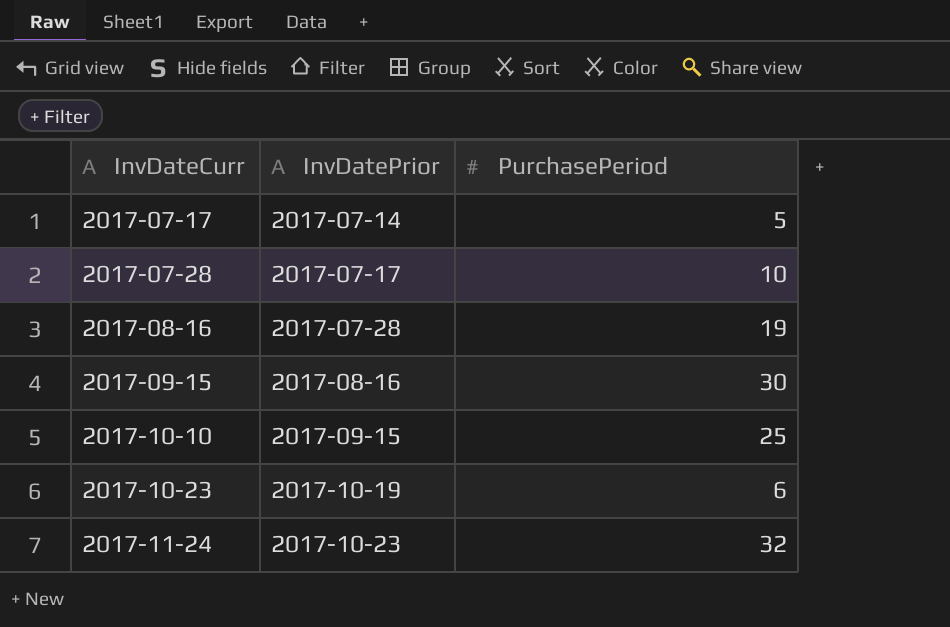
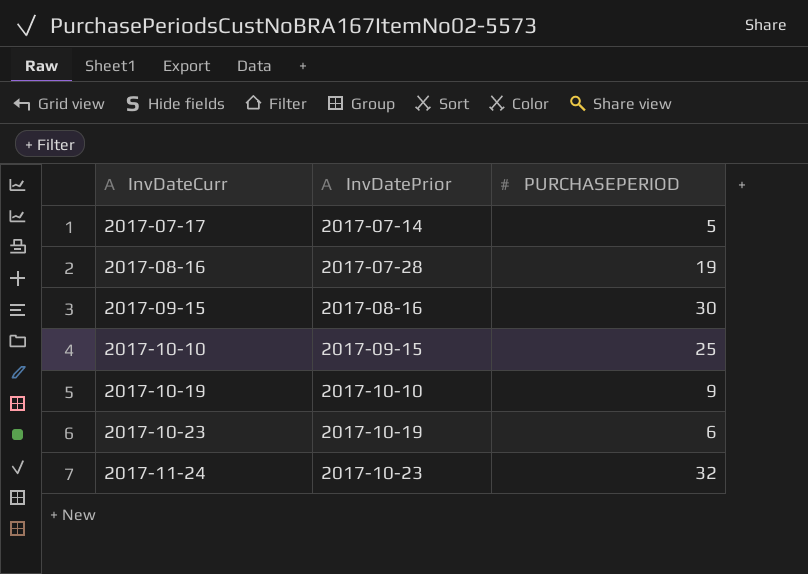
column name: PurchasePeriod -> PURCHASEPERIOD
row 2017-07-28: 2017-07-17 | 10 -> none
row 2017-10-19: none -> 2017-10-10 | 9

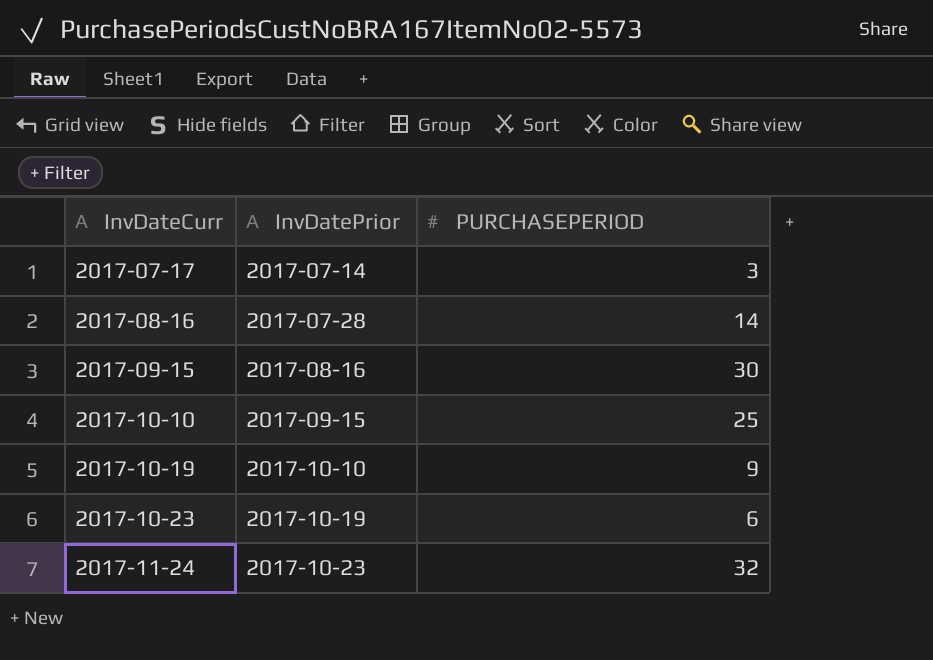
2017-07-17 | PURCHASEPERIOD: 5 -> 3
2017-08-16 | PURCHASEPERIOD: 19 -> 14

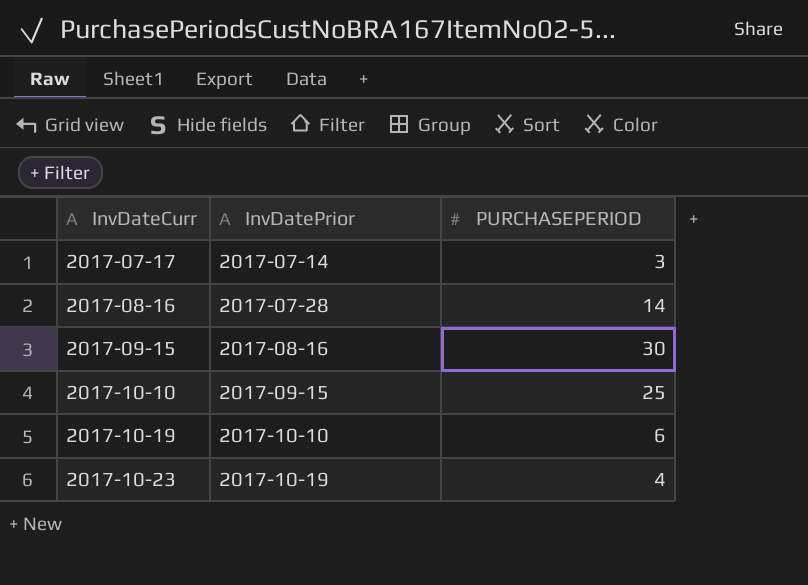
row 2017-11-24: 2017-10-23 | 32 -> none
2017-10-19 | PURCHASEPERIOD: 9 -> 6
2017-10-23 | PURCHASEPERIOD: 6 -> 4

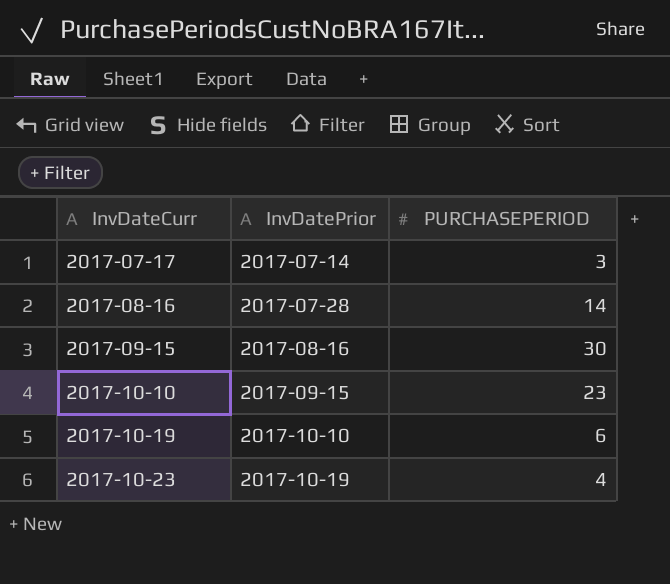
2017-10-10 | PURCHASEPERIOD: 25 -> 23

